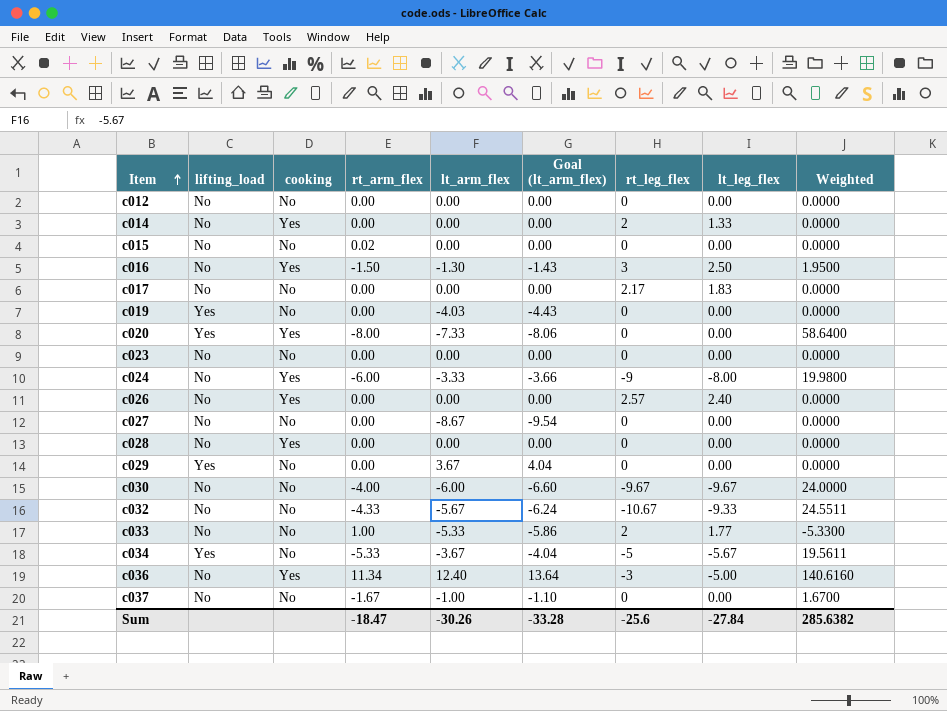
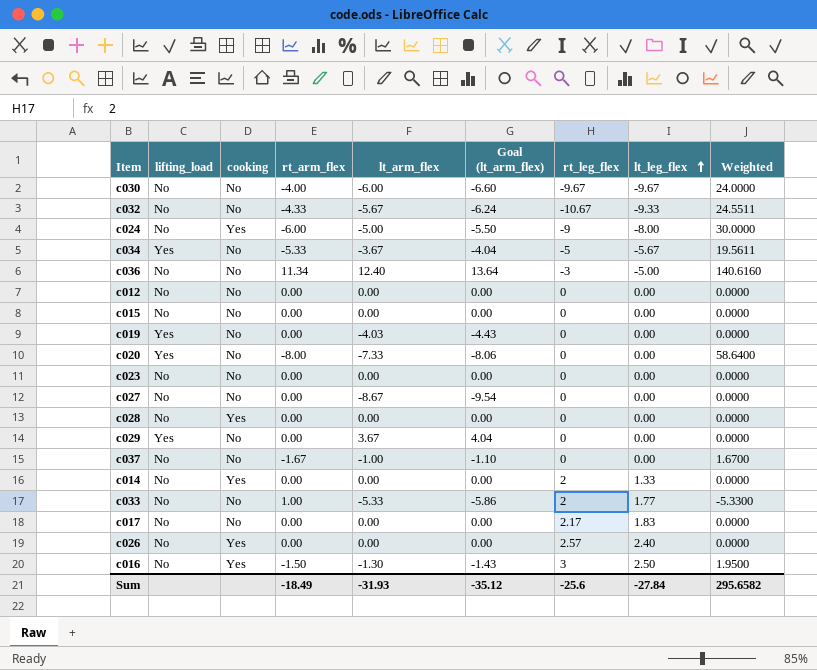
row order: Item ascending -> lt_leg_flex ascending
c024 | lt_arm_flex: -3.33 -> -5.00
c024 | Goal (lt_arm_flex): -3.66 -> -5.50
c024 | Weighted: 19.9800 -> 30.0000
c036 | cooking: Yes -> No
c015 | rt_arm_flex: 0.02 -> 0.00
c020 | cooking: Yes -> No
Sum | rt_arm_flex: -18.47 -> -18.49
Sum | lt_arm_flex: -30.26 -> -31.93
Sum | Goal (lt_arm_flex): -33.28 -> -35.12
Sum | Weighted: 285.6382 -> 295.6582

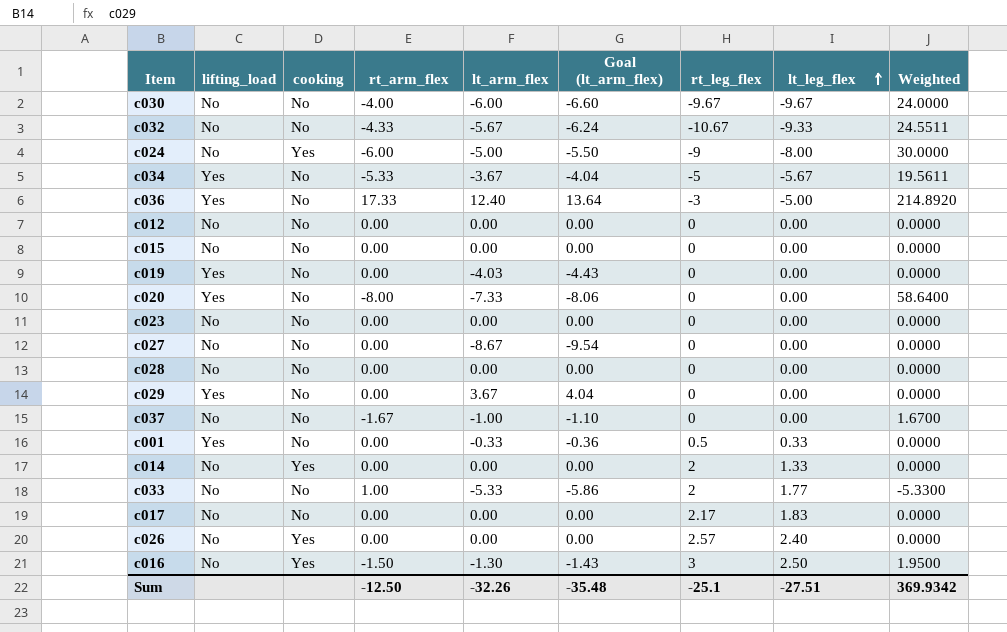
c036 | lifting_load: No -> Yes
c036 | rt_arm_flex: 11.34 -> 17.33
c036 | Weighted: 140.6160 -> 214.8920
c028 | cooking: Yes -> No
row c001: none -> Yes | No | 0.00 | -0.33 | -0.36 | 0.5 | 0.33 | 0.0000
Sum | rt_arm_flex: -18.49 -> -12.50
Sum | lt_arm_flex: -31.93 -> -32.26
Sum | Goal (lt_arm_flex): -35.12 -> -35.48
Sum | rt_leg_flex: -25.6 -> -25.1
Sum | lt_leg_flex: -27.84 -> -27.51
Sum | Weighted: 295.6582 -> 369.9342

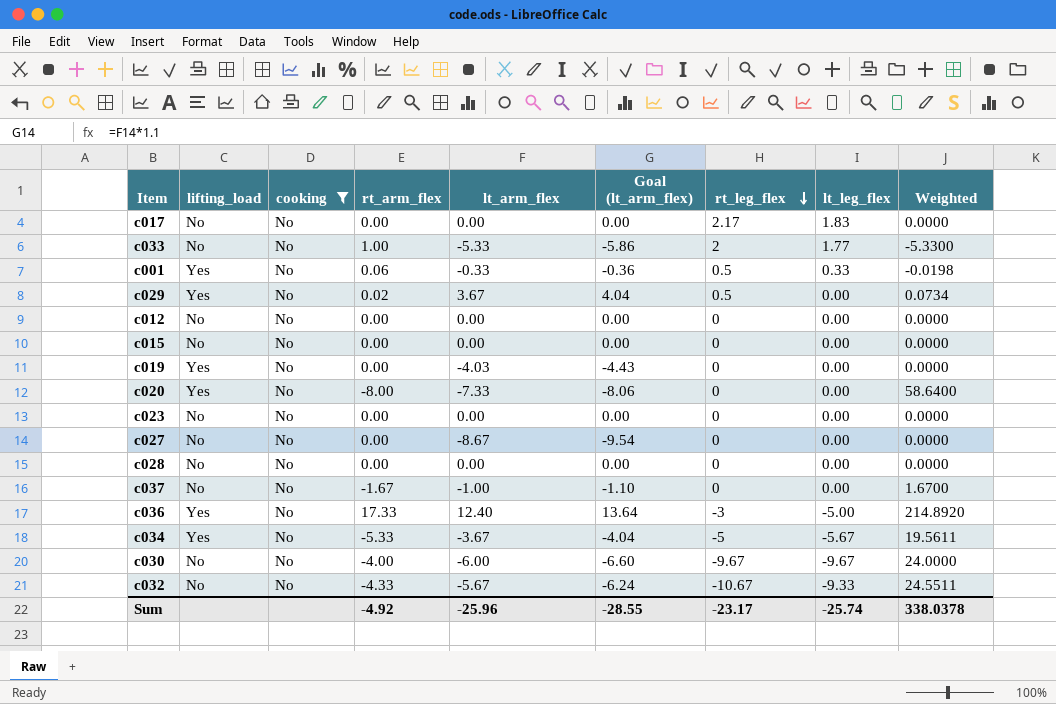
filter: none -> cooking = No
row order: lt_leg_flex ascending -> rt_leg_flex descending
c001 | rt_arm_flex: 0.00 -> 0.06
c001 | Weighted: 0.0000 -> -0.0198
c029 | rt_arm_flex: 0.00 -> 0.02
c029 | rt_leg_flex: 0 -> 0.5
c029 | Weighted: 0.0000 -> 0.0734
Sum | rt_arm_flex: -12.50 -> -4.92
Sum | lt_arm_flex: -32.26 -> -25.96
Sum | Goal (lt_arm_flex): -35.48 -> -28.55
Sum | rt_leg_flex: -25.1 -> -23.17
Sum | lt_leg_flex: -27.51 -> -25.74
Sum | Weighted: 369.9342 -> 338.0378

